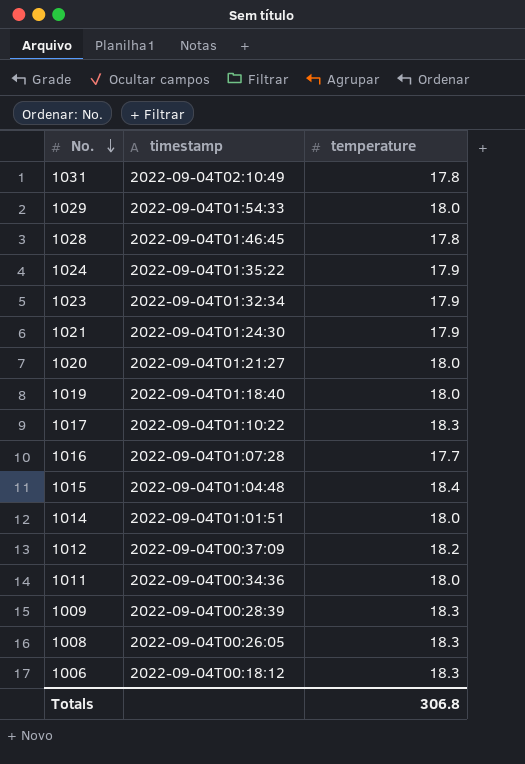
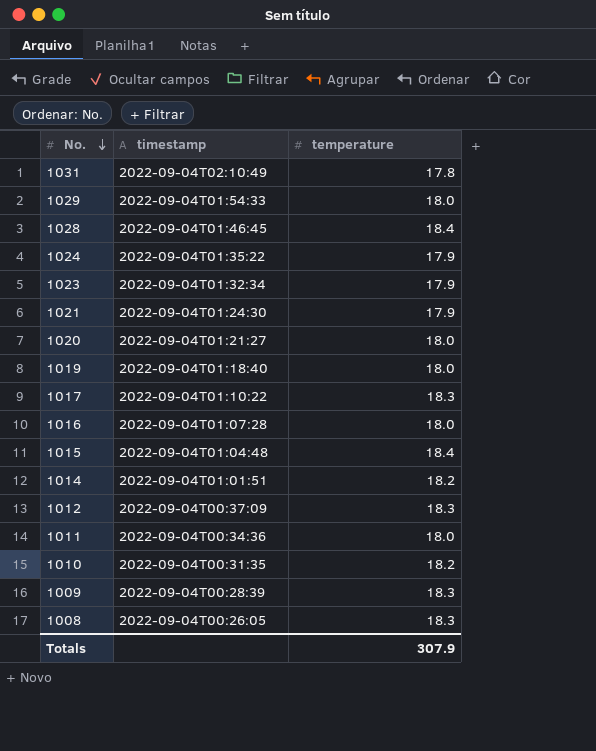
row 1006: 2022-09-04T00:18:12 | 18.3 -> none
1028 | temperature: 17.8 -> 18.4
1016 | temperature: 17.7 -> 18.0
1014 | temperature: 18.0 -> 18.2
1012 | temperature: 18.2 -> 18.3
row 1010: none -> 2022-09-04T00:31:35 | 18.2
Totals | temperature: 306.8 -> 307.9

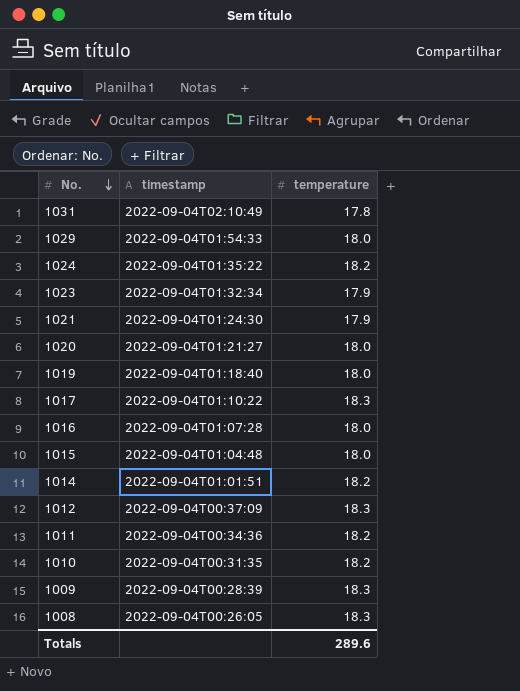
row 1028: 2022-09-04T01:46:45 | 18.4 -> none
1024 | temperature: 17.9 -> 18.2
1015 | temperature: 18.4 -> 18.0
1011 | temperature: 18.0 -> 18.2
Totals | temperature: 307.9 -> 289.6

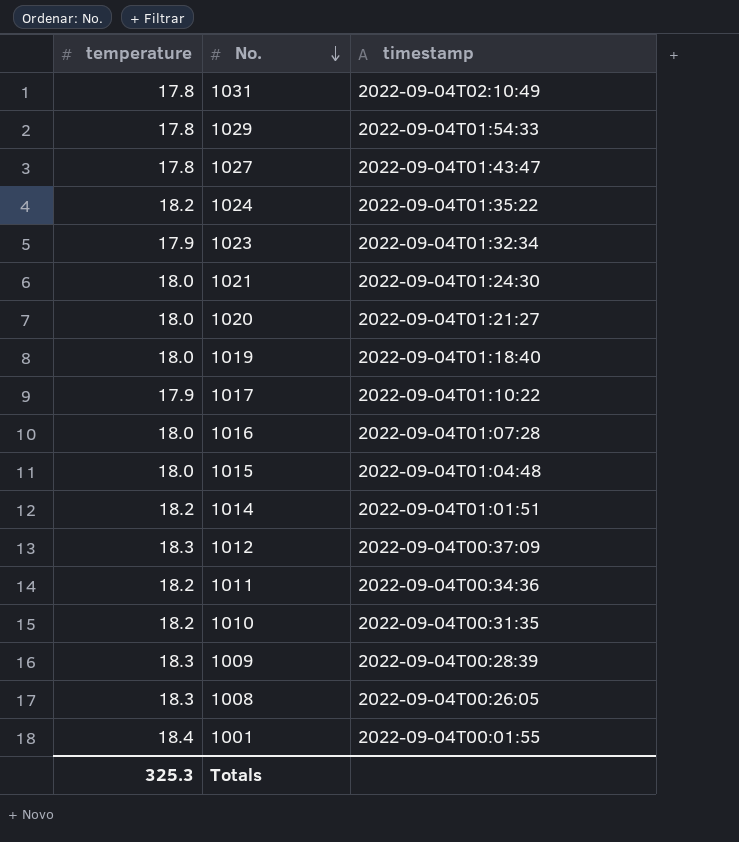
column temperature | position: 3 -> 1
1029 | temperature: 18.0 -> 17.8
row 1027: none -> 17.8 | 2022-09-04T01:43:47
1021 | temperature: 17.9 -> 18.0
1017 | temperature: 18.3 -> 17.9
row 1001: none -> 18.4 | 2022-09-04T00:01:55
Totals | temperature: 289.6 -> 325.3

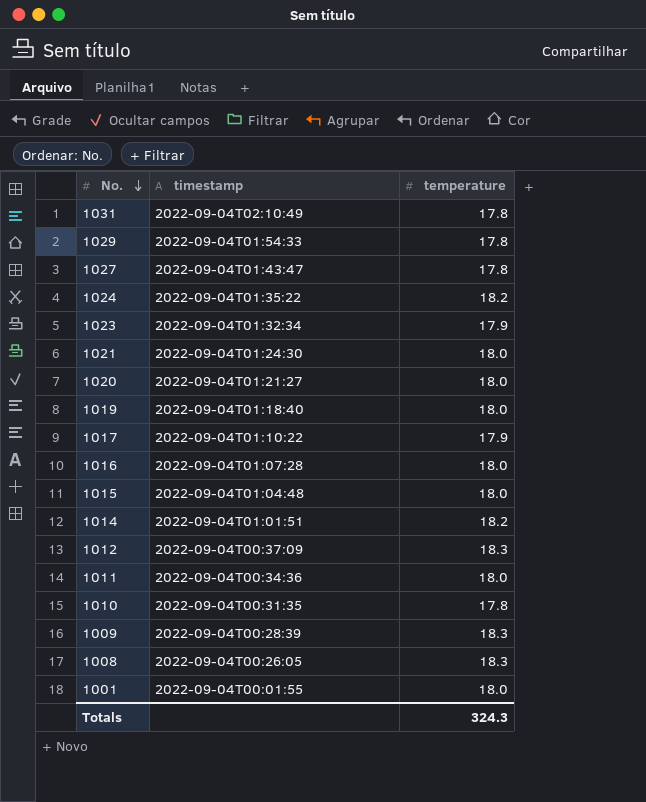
column temperature | position: 1 -> 3
1011 | temperature: 18.2 -> 18.0
1010 | temperature: 18.2 -> 17.8
1001 | temperature: 18.4 -> 18.0
Totals | temperature: 325.3 -> 324.3

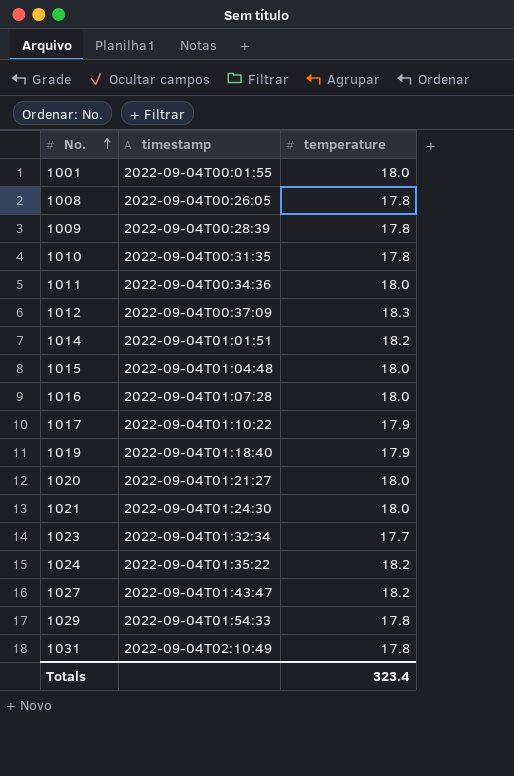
row order: No. descending -> No. ascending
1008 | temperature: 18.3 -> 17.8
1009 | temperature: 18.3 -> 17.8
1019 | temperature: 18.0 -> 17.9
1023 | temperature: 17.9 -> 17.7
1027 | temperature: 17.8 -> 18.2
Totals | temperature: 324.3 -> 323.4

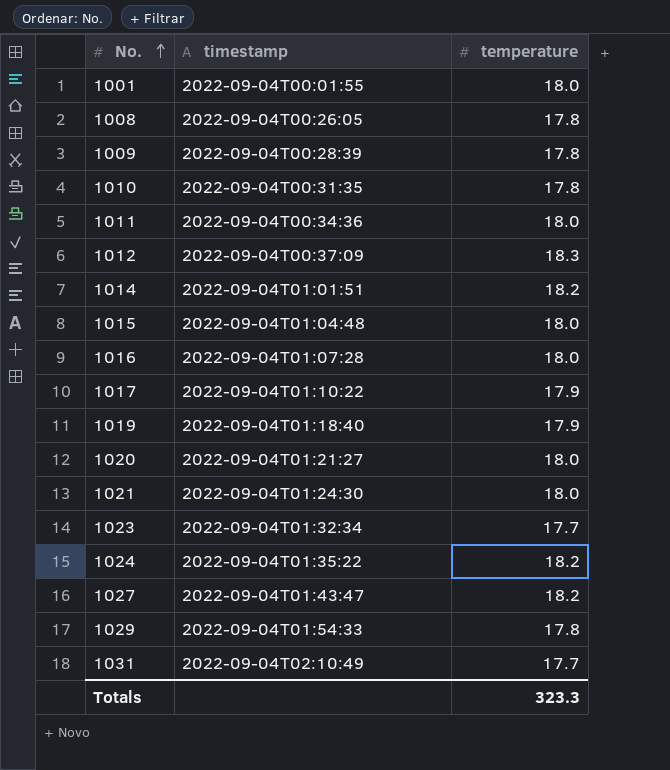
1031 | temperature: 17.8 -> 17.7
Totals | temperature: 323.4 -> 323.3

